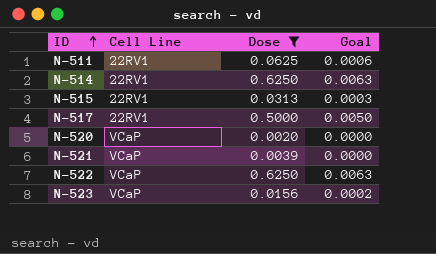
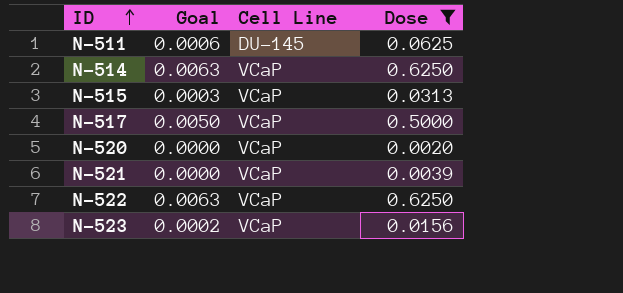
column Goal | position: 4 -> 2
N-511 | Cell Line: 22RV1 -> DU-145
N-514 | Cell Line: 22RV1 -> VCaP
N-515 | Cell Line: 22RV1 -> VCaP
N-517 | Cell Line: 22RV1 -> VCaP

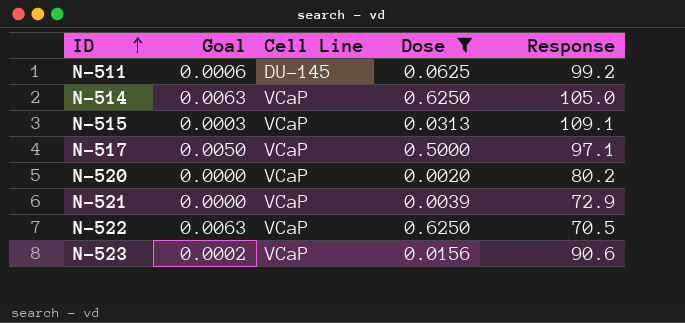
column Response | position: none -> 5

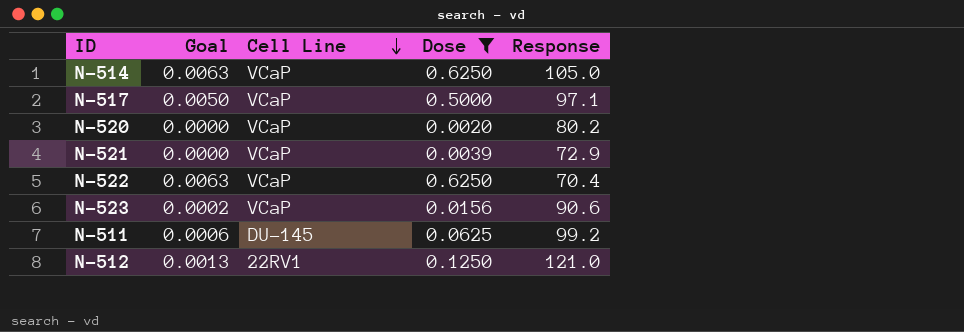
row order: ID ascending -> Cell Line descending
row N-515: 0.0003 | VCaP | 0.0313 | 109.1 -> none
N-522 | Response: 70.5 -> 70.4
row N-512: none -> 0.0013 | 22RV1 | 0.1250 | 121.0

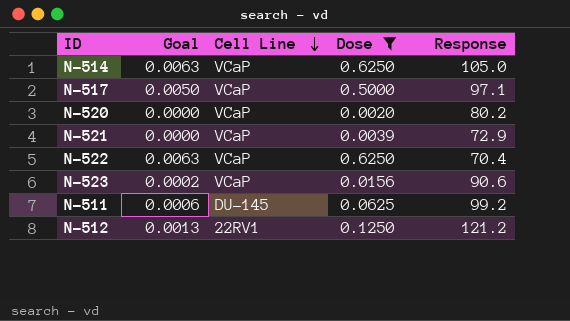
N-512 | Response: 121.0 -> 121.2

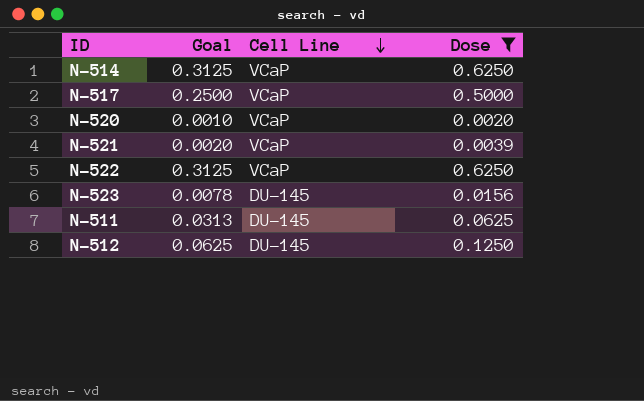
column Response | position: 5 -> none
column Goal | formula: [Dose] * 0.01 -> [Dose] * 0.5
N-523 | Cell Line: VCaP -> DU-145
N-512 | Cell Line: 22RV1 -> DU-145

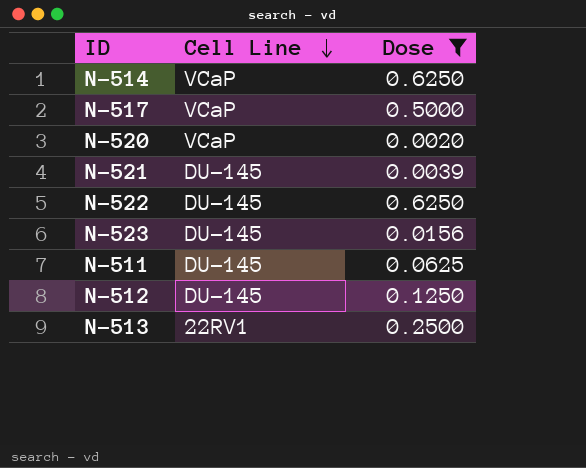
column Goal | formula: [Dose] * 0.5 -> none
N-521 | Cell Line: VCaP -> DU-145
N-522 | Cell Line: VCaP -> DU-145
row N-513: none -> 22RV1 | 0.2500

